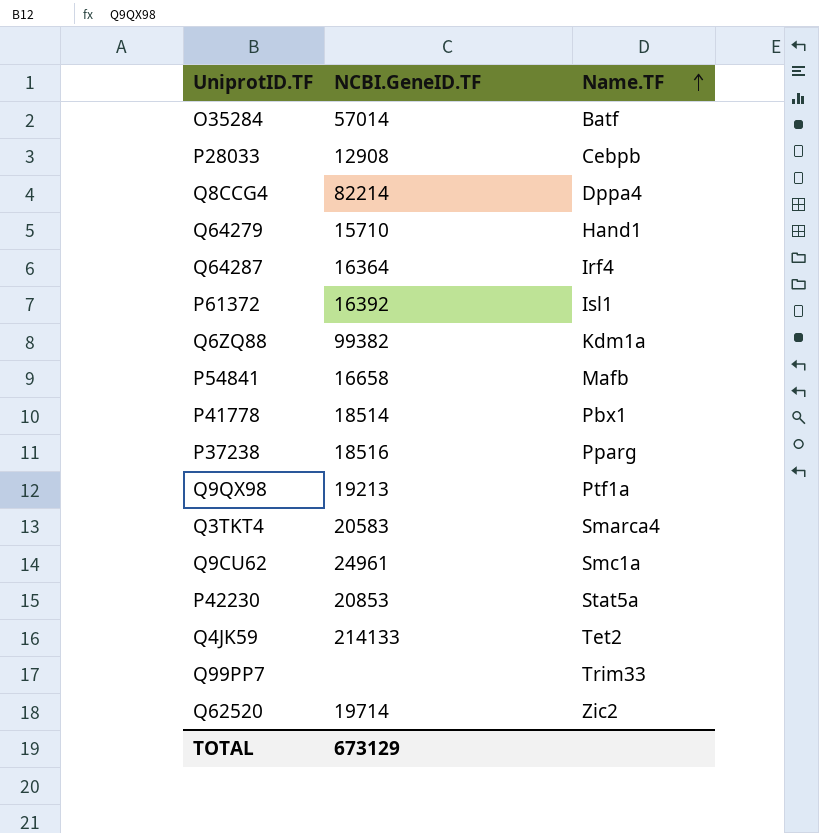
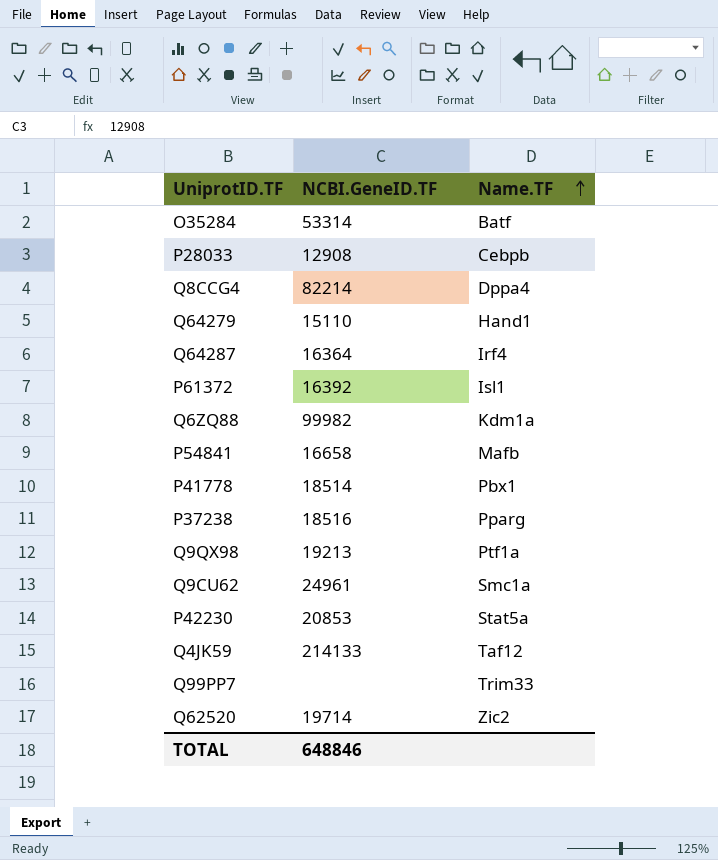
row Q3TKT4: 20583 | Smarca4 -> none
O35284 | NCBI.GeneID.TF: 57014 -> 53314
Q64279 | NCBI.GeneID.TF: 15710 -> 15110
Q6ZQ88 | NCBI.GeneID.TF: 99382 -> 99982
Q4JK59 | Name.TF: Tet2 -> Taf12
TOTAL | NCBI.GeneID.TF: 673129 -> 648846

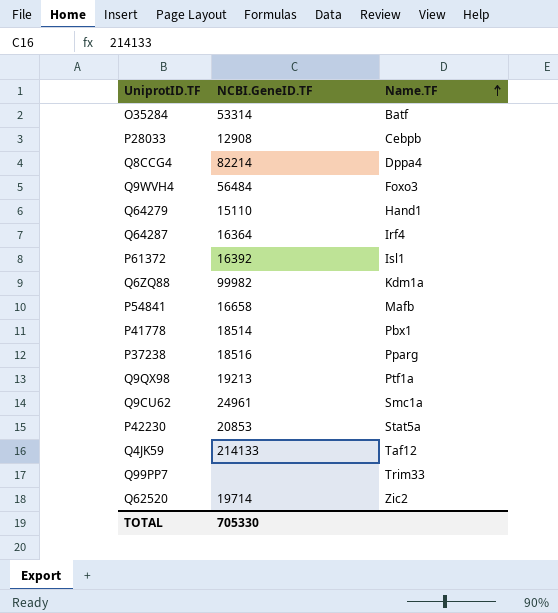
row Q9WVH4: none -> 56484 | Foxo3
TOTAL | NCBI.GeneID.TF: 648846 -> 705330

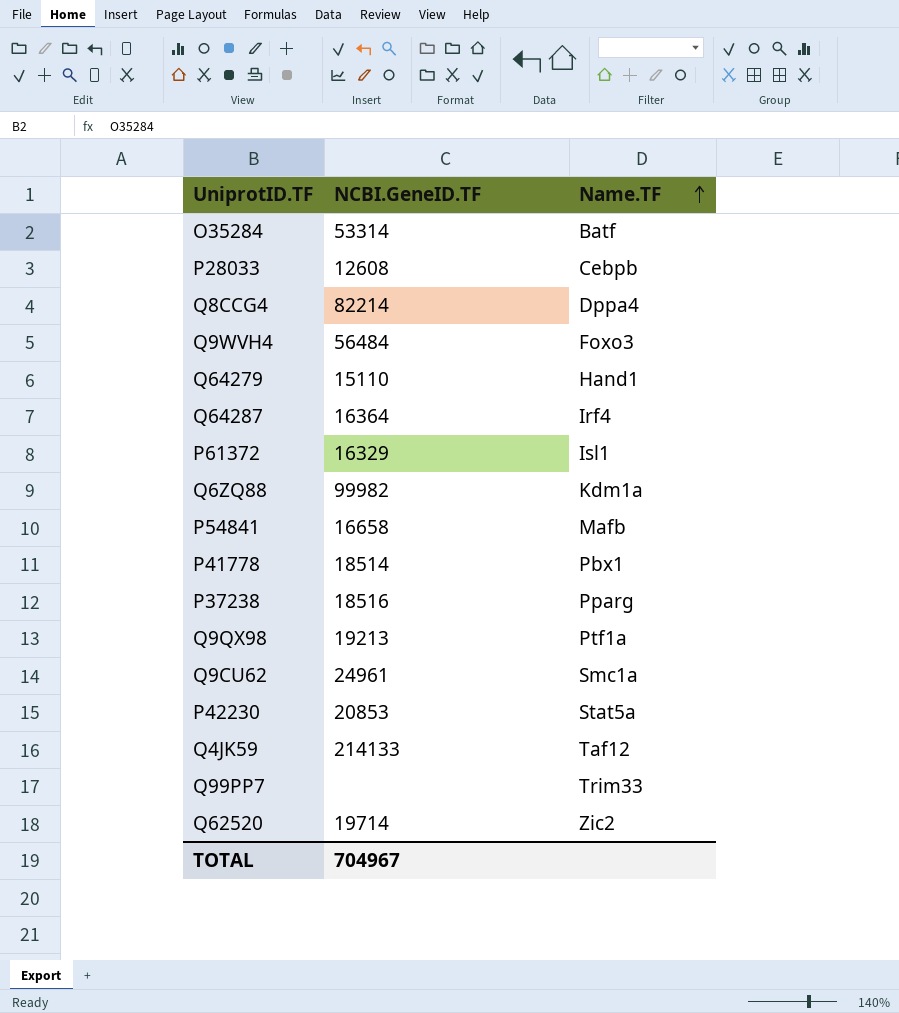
P28033 | NCBI.GeneID.TF: 12908 -> 12608
P61372 | NCBI.GeneID.TF: 16392 -> 16329
TOTAL | NCBI.GeneID.TF: 705330 -> 704967

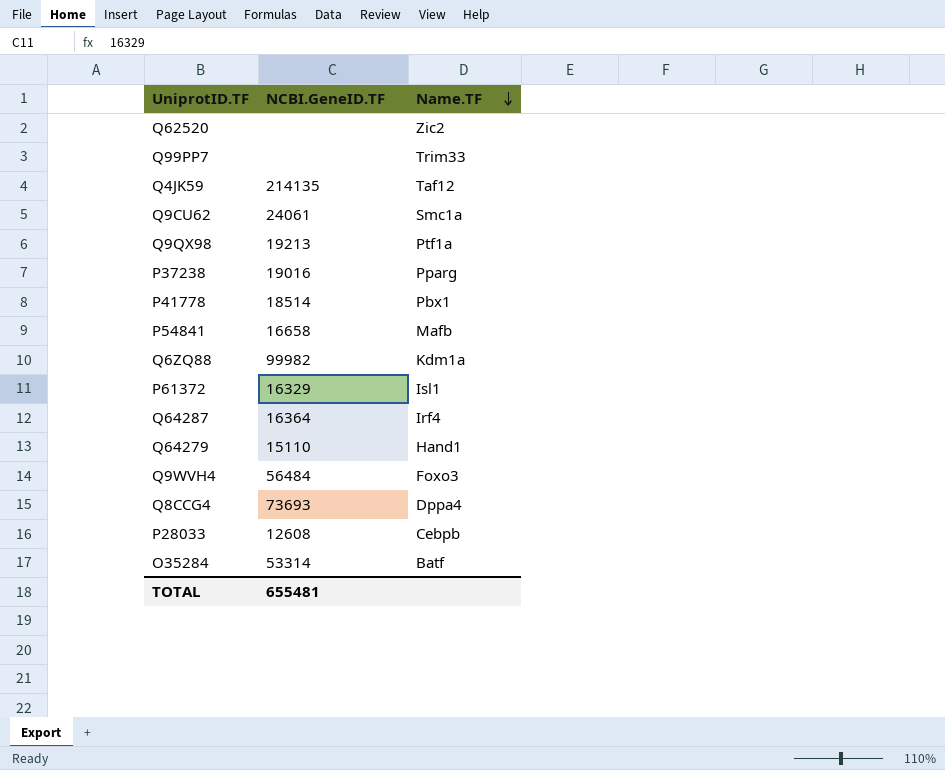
row order: Name.TF ascending -> Name.TF descending
row P42230: 20853 | Stat5a -> none
Q62520 | NCBI.GeneID.TF: 19714 -> none
Q4JK59 | NCBI.GeneID.TF: 214133 -> 214135
Q9CU62 | NCBI.GeneID.TF: 24961 -> 24061
P37238 | NCBI.GeneID.TF: 18516 -> 19016
Q8CCG4 | NCBI.GeneID.TF: 82214 -> 73693
TOTAL | NCBI.GeneID.TF: 704967 -> 655481

